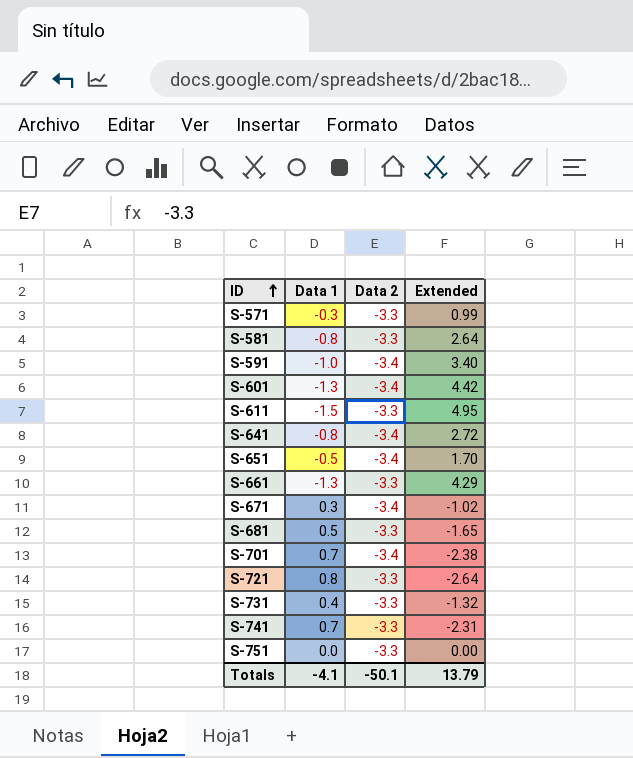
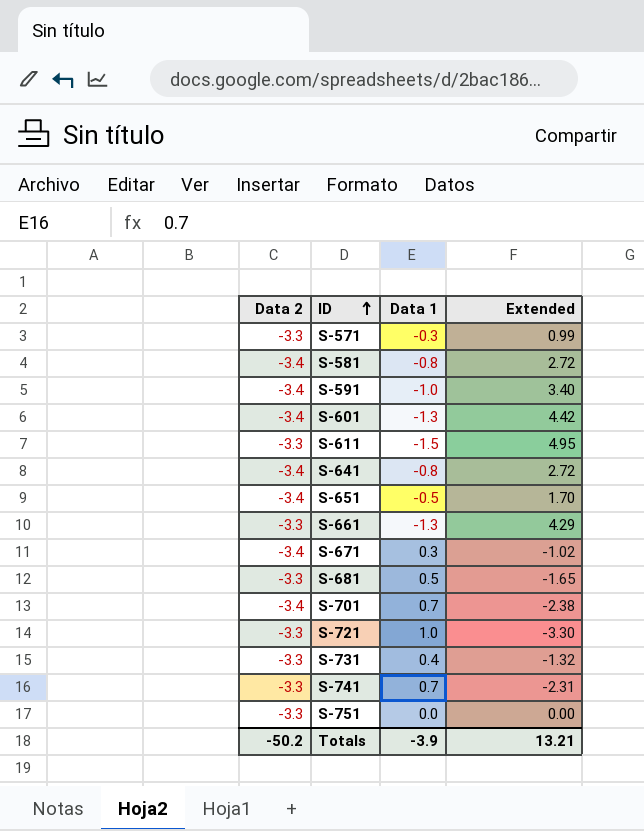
column Data 2 | position: 3 -> 1
S-581 | Data 2: -3.3 -> -3.4
S-581 | Extended: 2.64 -> 2.72
S-721 | Data 1: 0.8 -> 1.0
S-721 | Extended: -2.64 -> -3.30
Totals | Data 2: -50.1 -> -50.2
Totals | Data 1: -4.1 -> -3.9
Totals | Extended: 13.79 -> 13.21

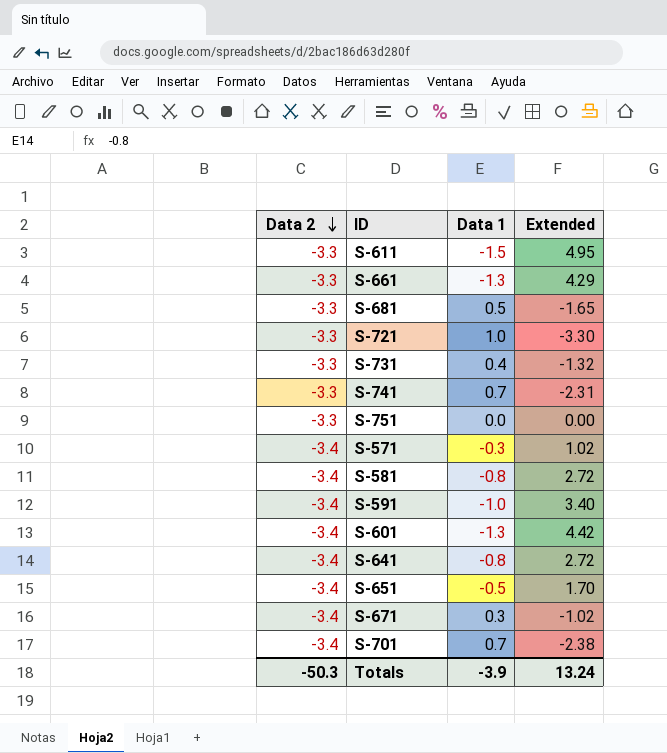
row order: ID ascending -> Data 2 descending
S-571 | Data 2: -3.3 -> -3.4
S-571 | Extended: 0.99 -> 1.02
Totals | Data 2: -50.2 -> -50.3
Totals | Extended: 13.21 -> 13.24

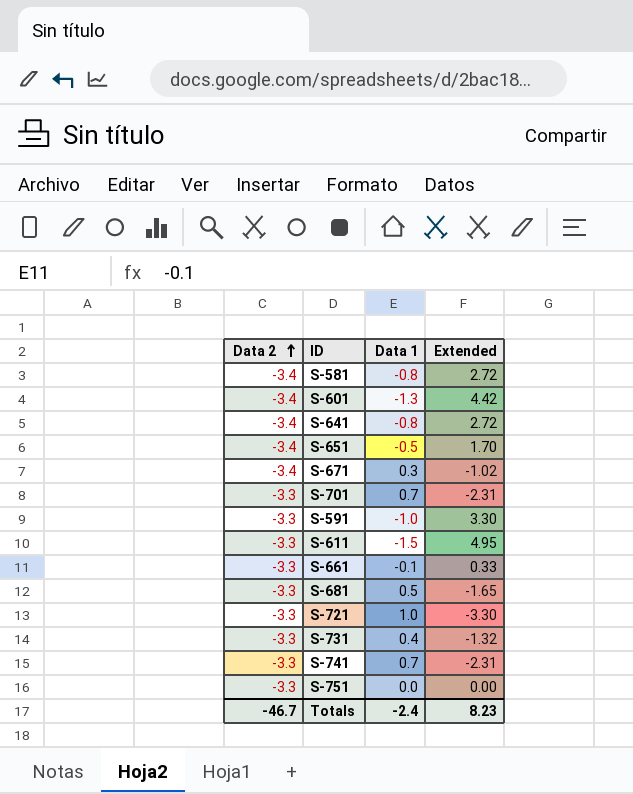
row order: Data 2 descending -> Data 2 ascending
row S-571: -3.4 | -0.3 | 1.02 -> none
S-701 | Data 2: -3.4 -> -3.3
S-701 | Extended: -2.38 -> -2.31
S-591 | Data 2: -3.4 -> -3.3
S-591 | Extended: 3.40 -> 3.30
S-661 | Data 1: -1.3 -> -0.1
S-661 | Extended: 4.29 -> 0.33
Totals | Data 2: -50.3 -> -46.7
Totals | Data 1: -3.9 -> -2.4
Totals | Extended: 13.24 -> 8.23

